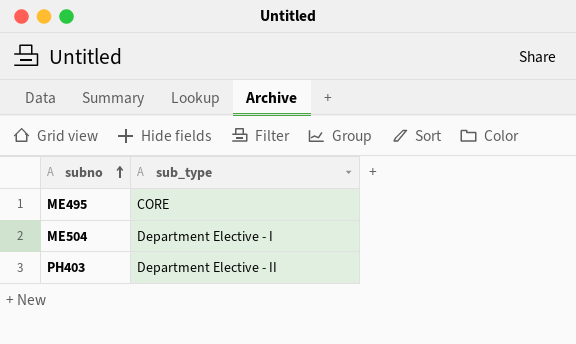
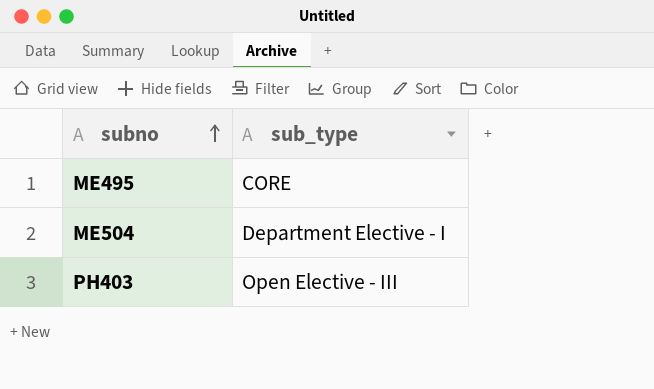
PH403 | sub_type: Department Elective - II -> Open Elective - III

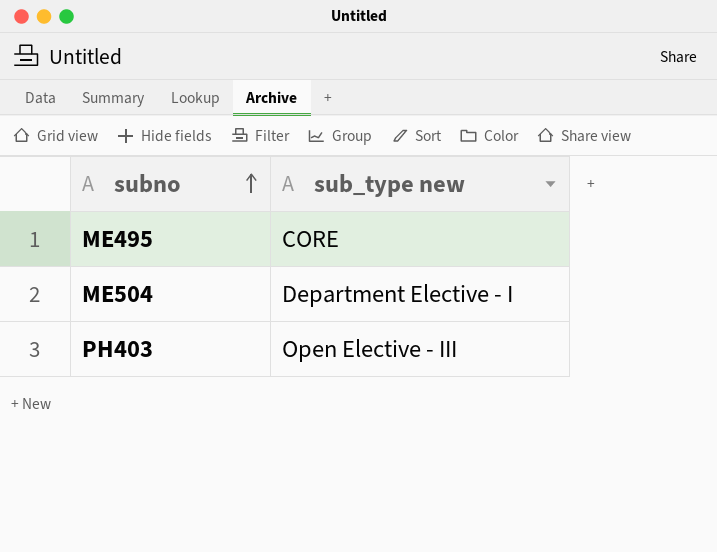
column name: sub_type -> sub_type new

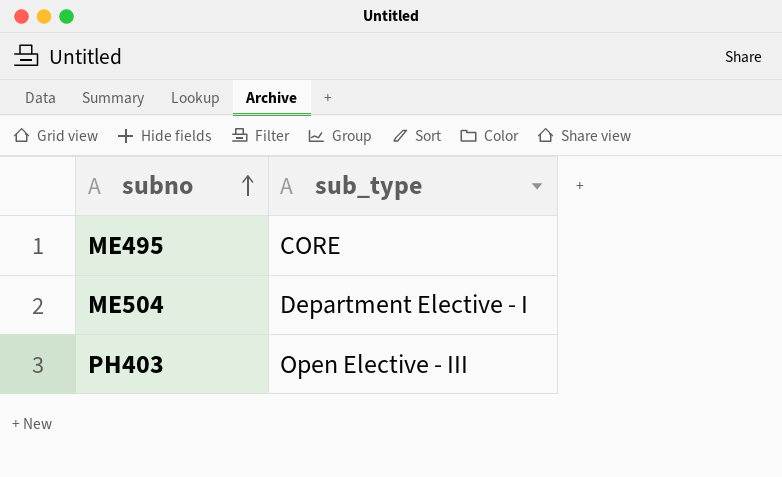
column name: sub_type new -> sub_type

